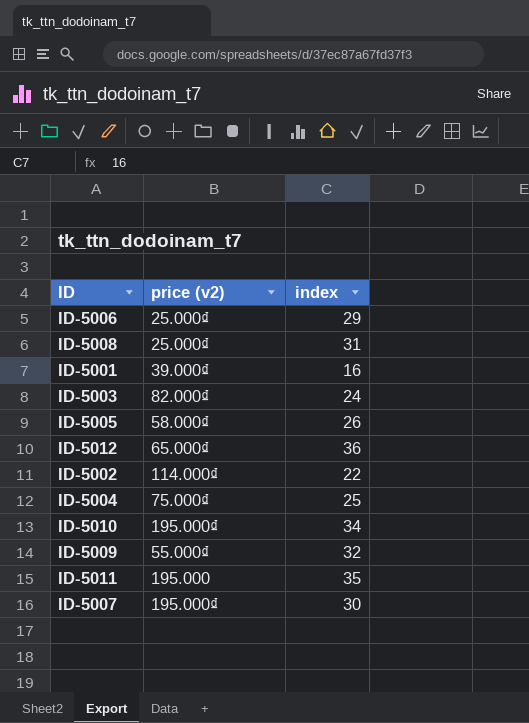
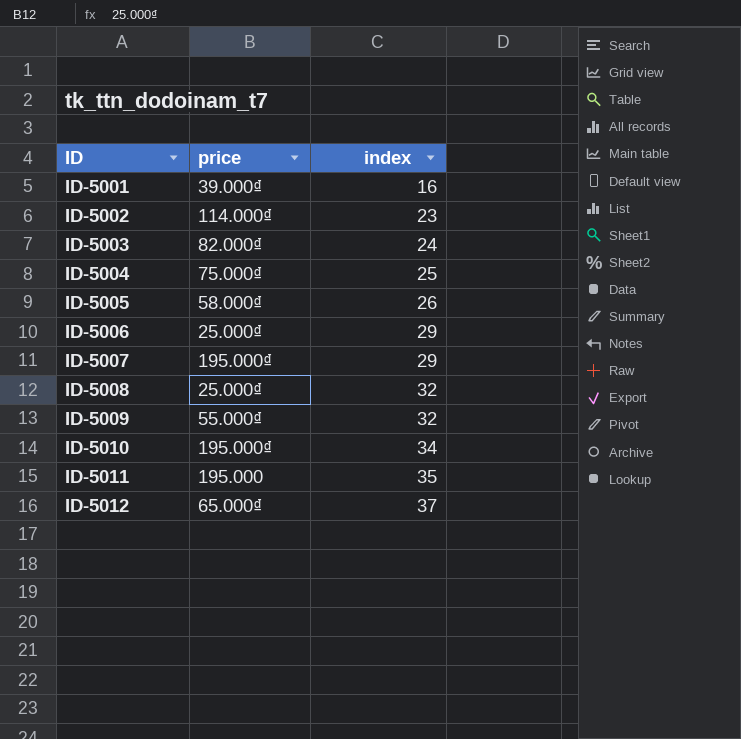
row order: none -> ID ascending
column name: price (v2) -> price
ID-5002 | index: 22 -> 23
ID-5007 | index: 30 -> 29
ID-5008 | index: 31 -> 32
ID-5012 | index: 36 -> 37

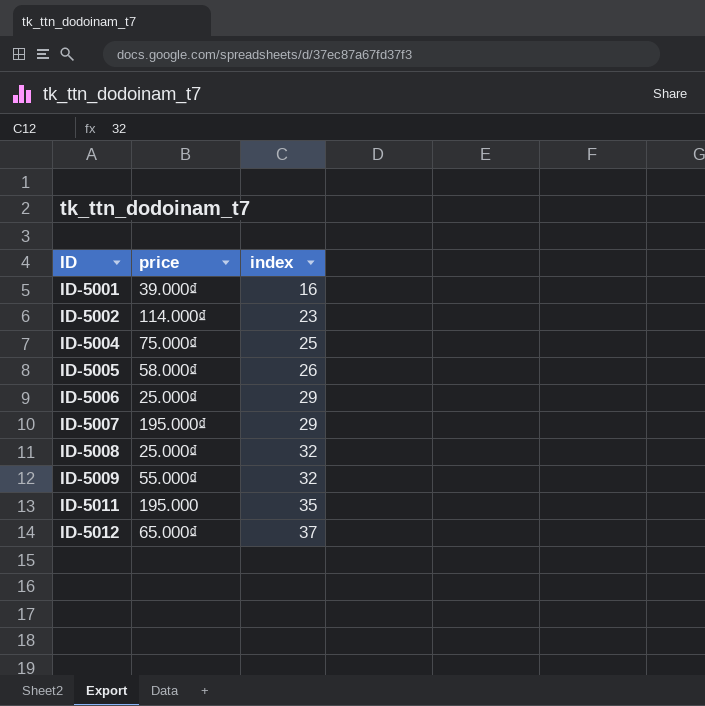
row ID-5003: 82.000₫ | 24 -> none
row ID-5010: 195.000₫ | 34 -> none

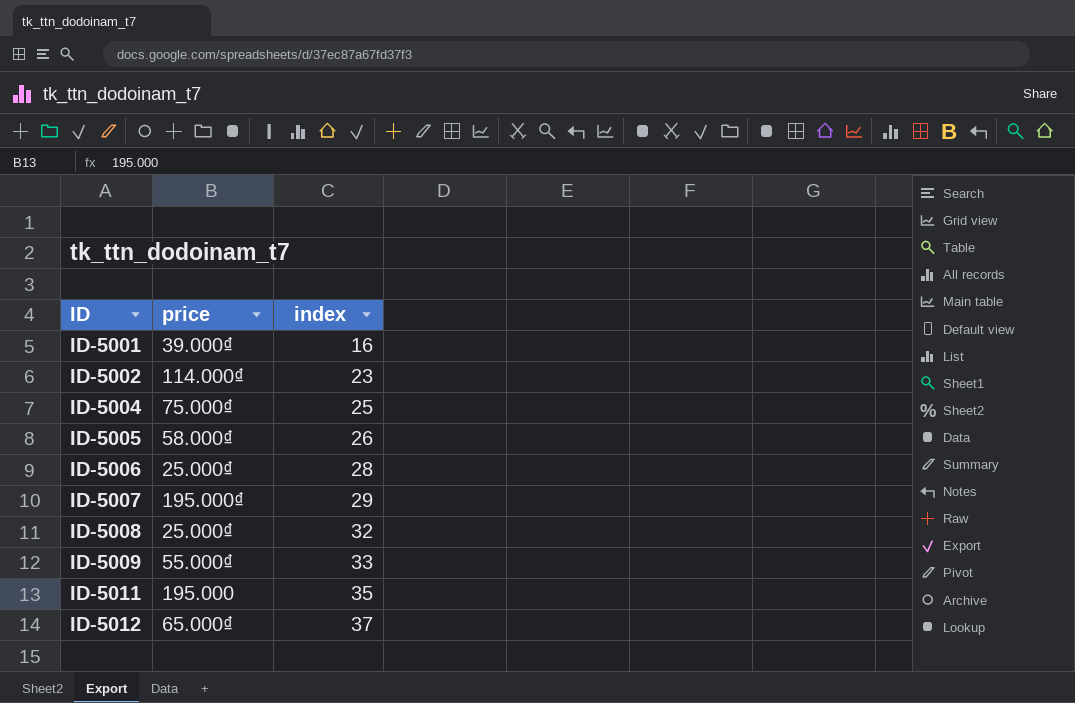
ID-5006 | index: 29 -> 28
ID-5009 | index: 32 -> 33

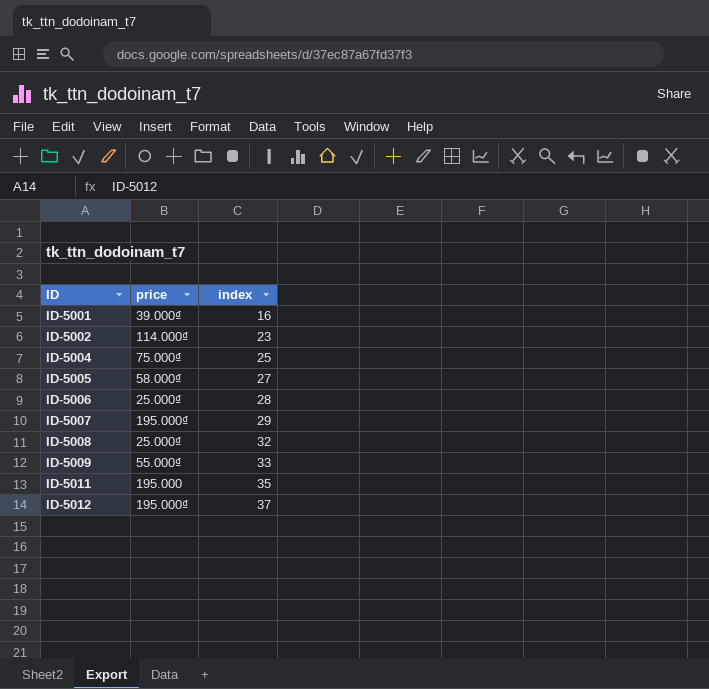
ID-5005 | index: 26 -> 27
ID-5012 | price: 65.000₫ -> 195.000₫

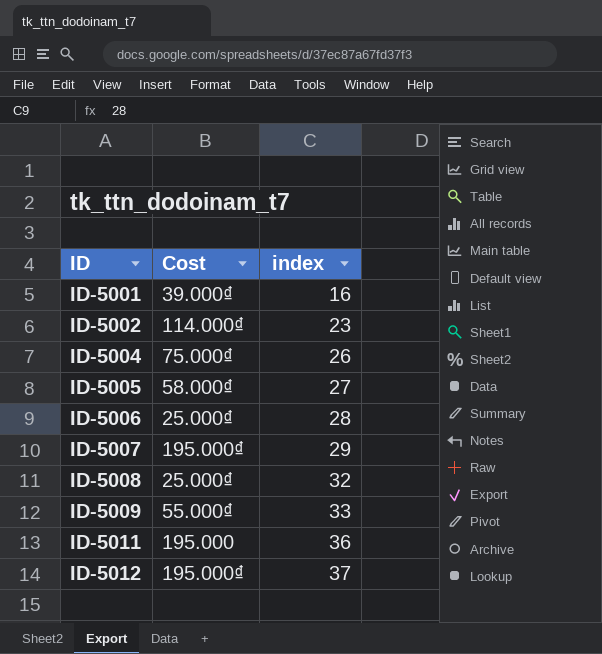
column name: price -> Cost
ID-5004 | index: 25 -> 26
ID-5011 | index: 35 -> 36

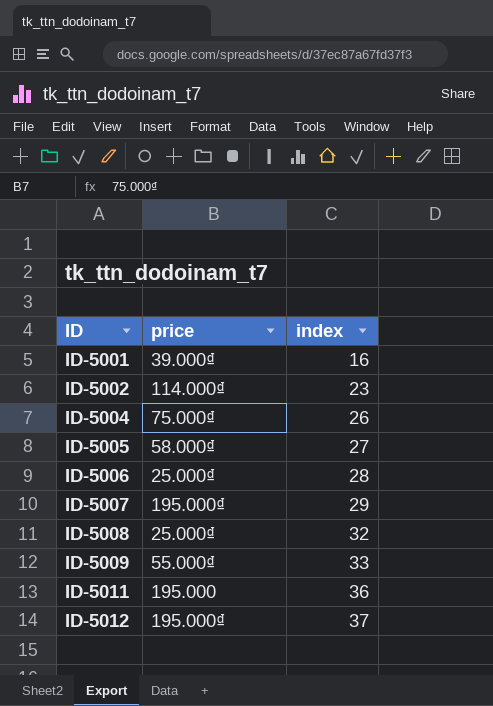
column name: Cost -> price

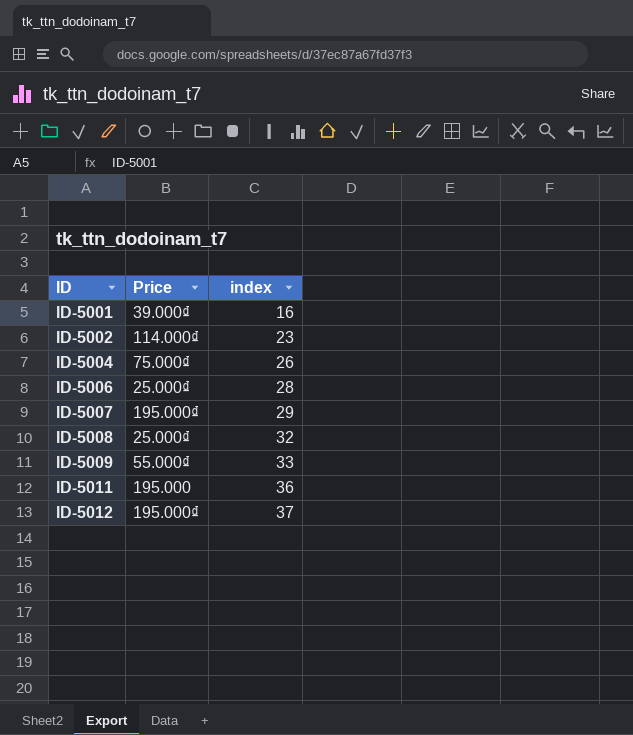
column name: price -> Price
row ID-5005: 58.000₫ | 27 -> none

